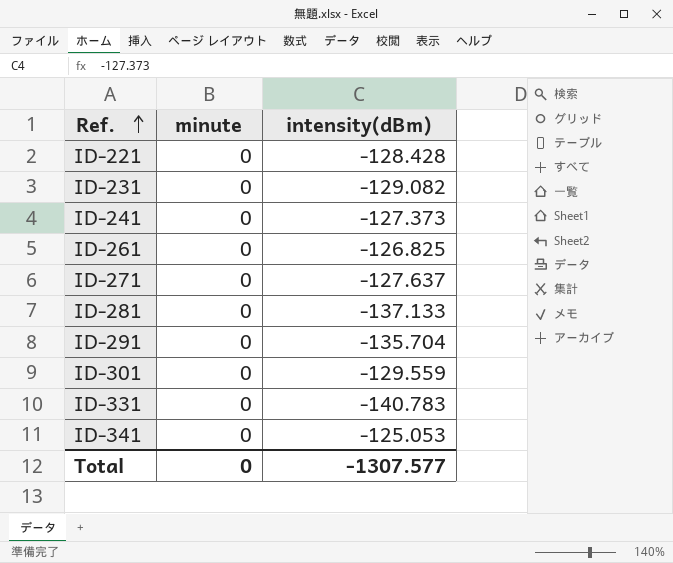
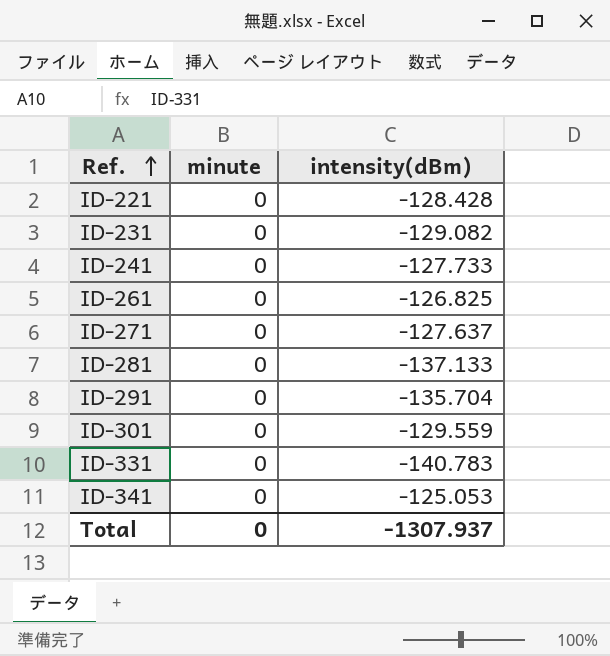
ID-241 | intensity(dBm): -127.373 -> -127.733
Total | intensity(dBm): -1307.577 -> -1307.937

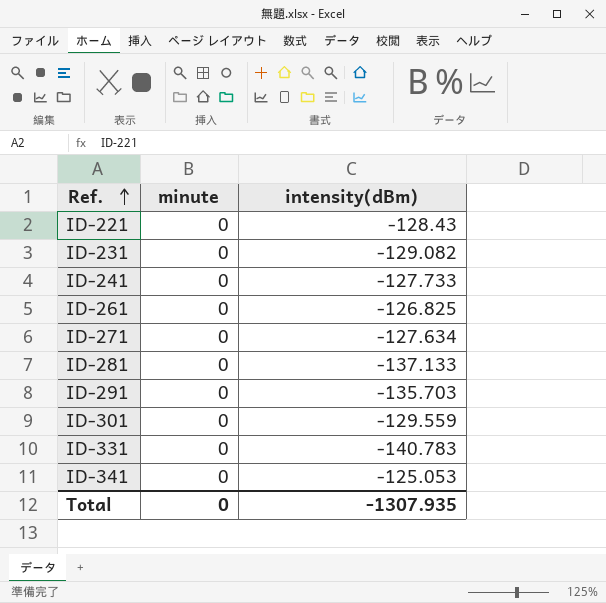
ID-221 | intensity(dBm): -128.428 -> -128.43
ID-271 | intensity(dBm): -127.637 -> -127.634
ID-291 | intensity(dBm): -135.704 -> -135.703
Total | intensity(dBm): -1307.937 -> -1307.935

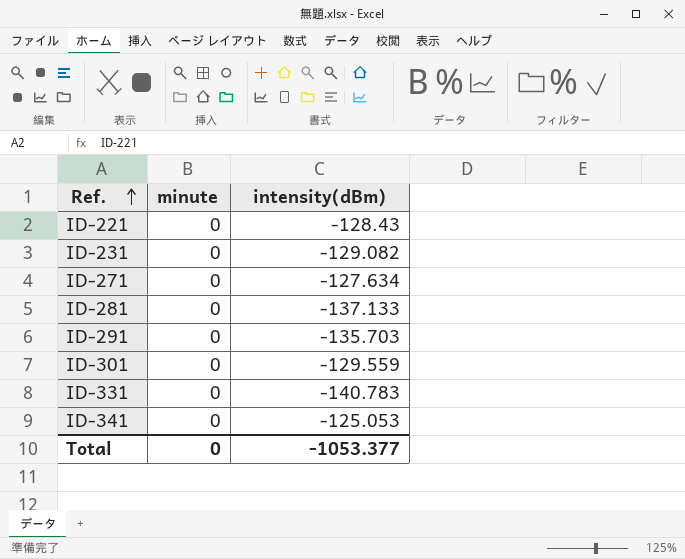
row ID-241: 0 | -127.733 -> none
row ID-261: 0 | -126.825 -> none
Total | intensity(dBm): -1307.935 -> -1053.377

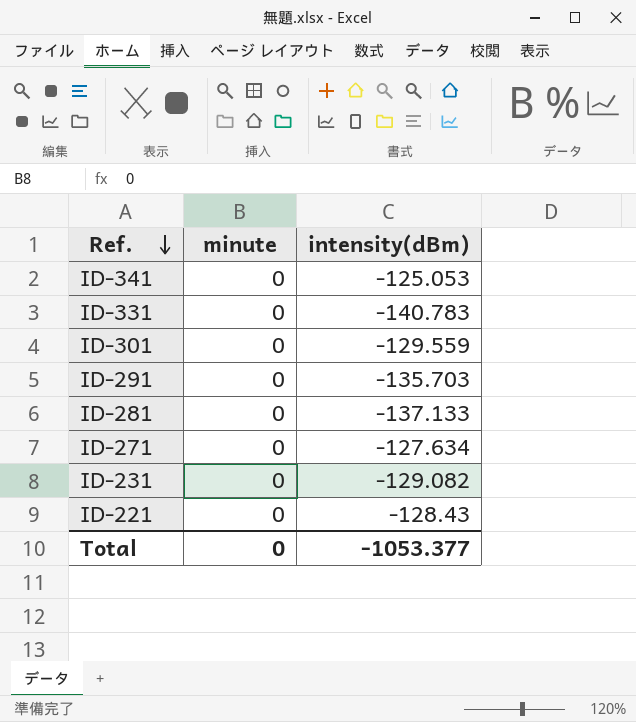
row order: Ref. ascending -> Ref. descending

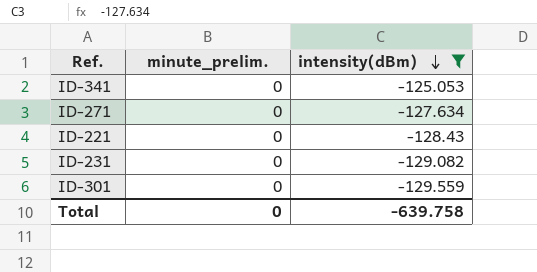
filter: none -> intensity(dBm) >= -129.559
row order: Ref. descending -> intensity(dBm) descending
column name: minute -> minute_prelim.
Total | intensity(dBm): -1053.377 -> -639.758

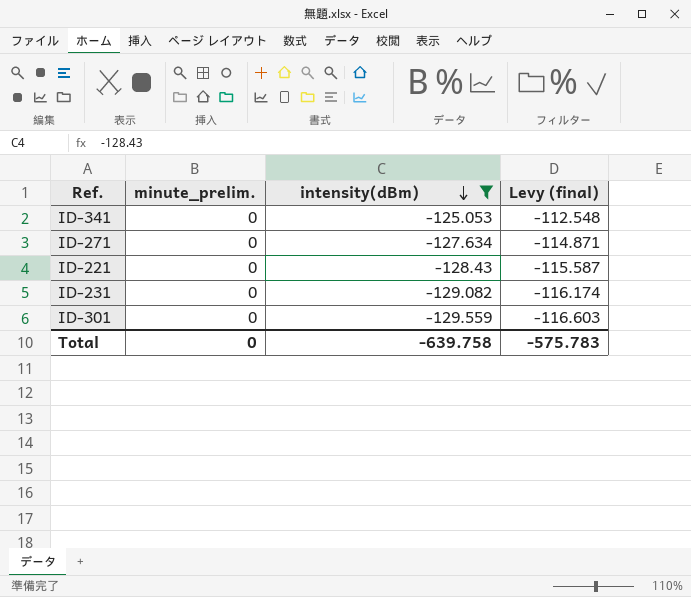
column Levy (final) | formula: none -> [intensity(dBm)] * 0.9

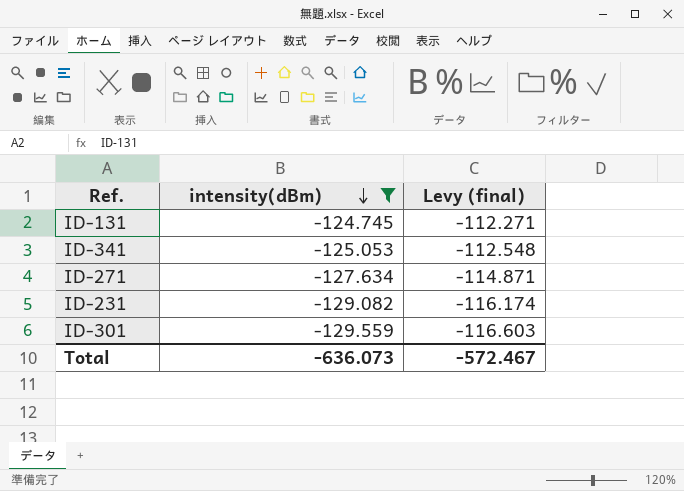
column minute_prelim. | position: 2 -> none
row ID-221: 0 | -128.43 | -115.587 -> none
row ID-131: none -> -124.745 | -112.271
Total | intensity(dBm): -639.758 -> -636.073
Total | Levy (final): -575.783 -> -572.467

